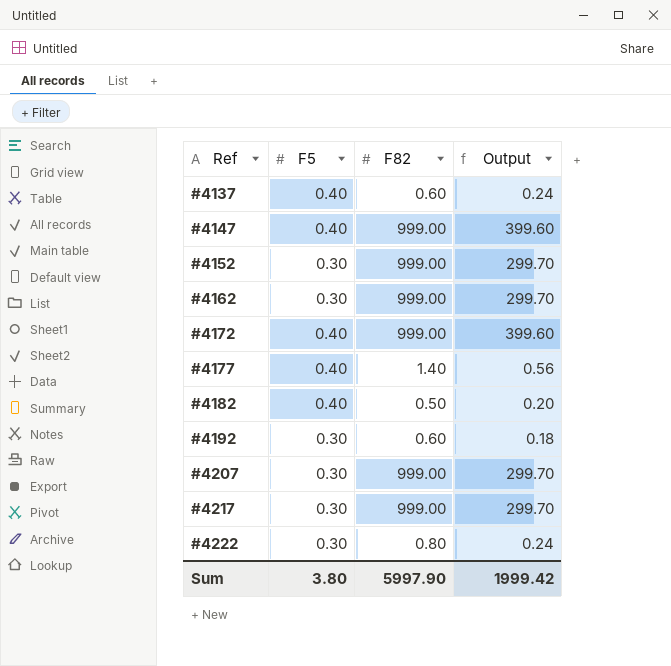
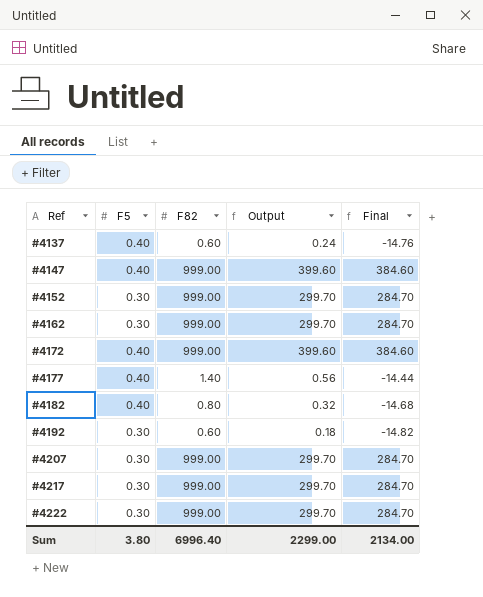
column Final | formula: none -> [Output] - 15
#4182 | F82: 0.50 -> 0.80
#4182 | Output: 0.20 -> 0.32
#4222 | F82: 0.80 -> 999.00
#4222 | Output: 0.24 -> 299.70
Sum | F82: 5997.90 -> 6996.40
Sum | Output: 1999.42 -> 2299.00

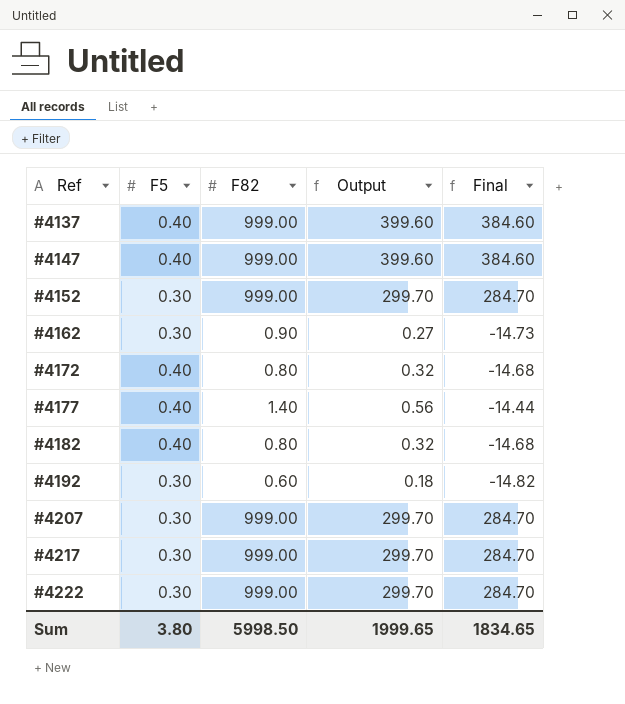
#4137 | F82: 0.60 -> 999.00
#4137 | Output: 0.24 -> 399.60
#4137 | Final: -14.76 -> 384.60
#4162 | F82: 999.00 -> 0.90
#4162 | Output: 299.70 -> 0.27
#4162 | Final: 284.70 -> -14.73
#4172 | F82: 999.00 -> 0.80
#4172 | Output: 399.60 -> 0.32
#4172 | Final: 384.60 -> -14.68
Sum | F82: 6996.40 -> 5998.50
Sum | Output: 2299.00 -> 1999.65
Sum | Final: 2134.00 -> 1834.65

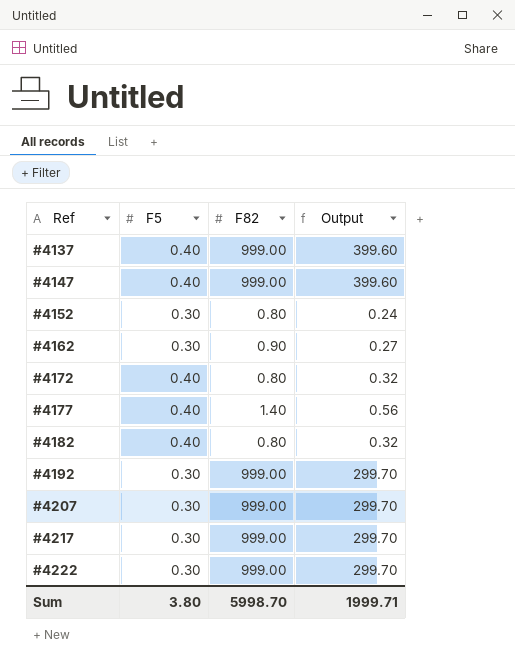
column Final | formula: [Output] - 15 -> none
#4152 | F82: 999.00 -> 0.80
#4152 | Output: 299.70 -> 0.24
#4192 | F82: 0.60 -> 999.00
#4192 | Output: 0.18 -> 299.70
Sum | F82: 5998.50 -> 5998.70
Sum | Output: 1999.65 -> 1999.71

